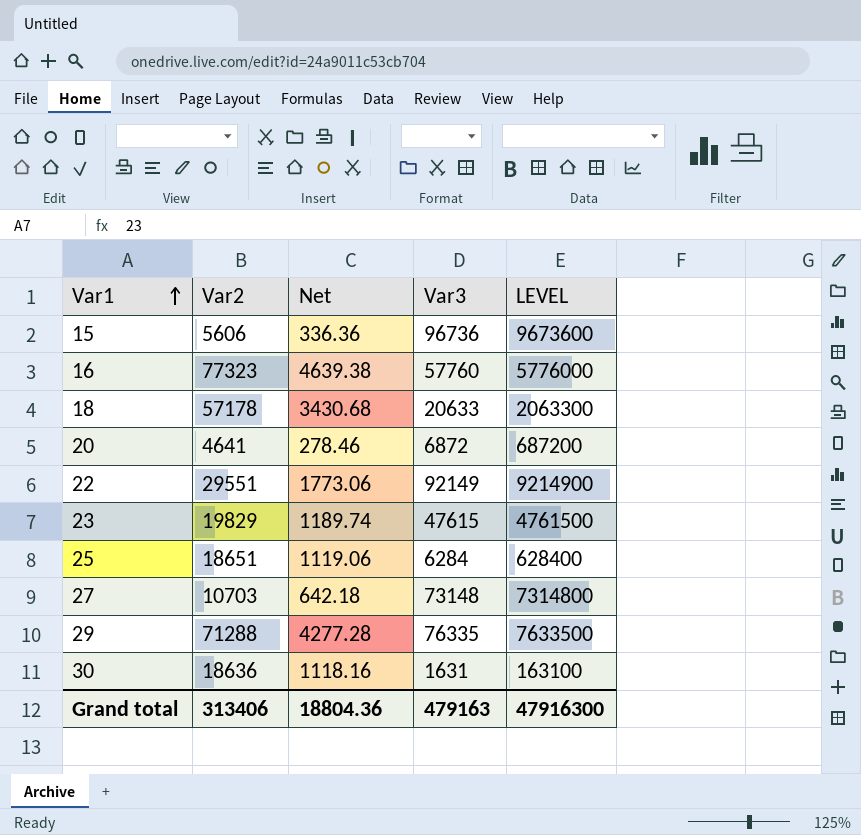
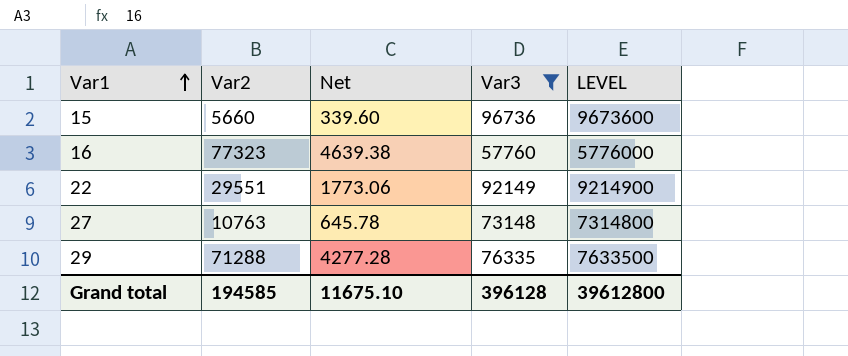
filter: none -> Var3 >= 57760
15 | Var2: 5606 -> 5660
15 | Net: 336.36 -> 339.60
27 | Var2: 10703 -> 10763
27 | Net: 642.18 -> 645.78
Grand total | Var2: 313406 -> 194585
Grand total | Net: 18804.36 -> 11675.10
Grand total | Var3: 479163 -> 396128
Grand total | LEVEL: 47916300 -> 39612800

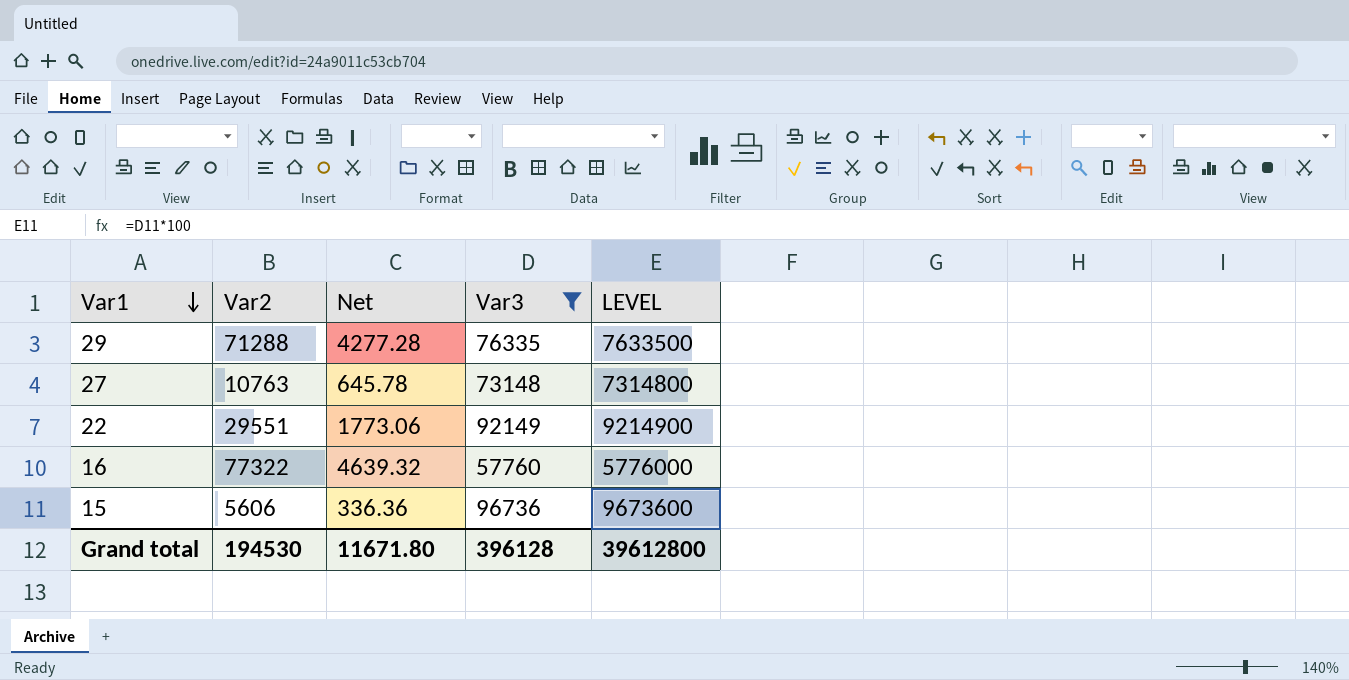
row order: Var1 ascending -> Var1 descending
16 | Var2: 77323 -> 77322
16 | Net: 4639.38 -> 4639.32
15 | Var2: 5660 -> 5606
15 | Net: 339.60 -> 336.36
Grand total | Var2: 194585 -> 194530
Grand total | Net: 11675.10 -> 11671.80

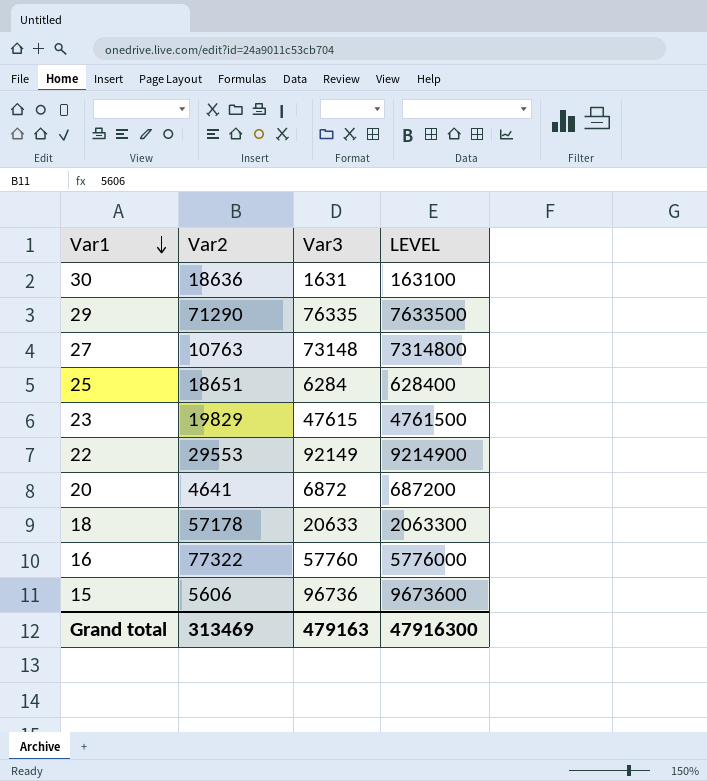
filter: Var3 >= 57760 -> none
column Net | formula: [Var2] * 0.06 -> none
29 | Var2: 71288 -> 71290
22 | Var2: 29551 -> 29553
Grand total | Var2: 194530 -> 313469
Grand total | Var3: 396128 -> 479163
Grand total | LEVEL: 39612800 -> 47916300

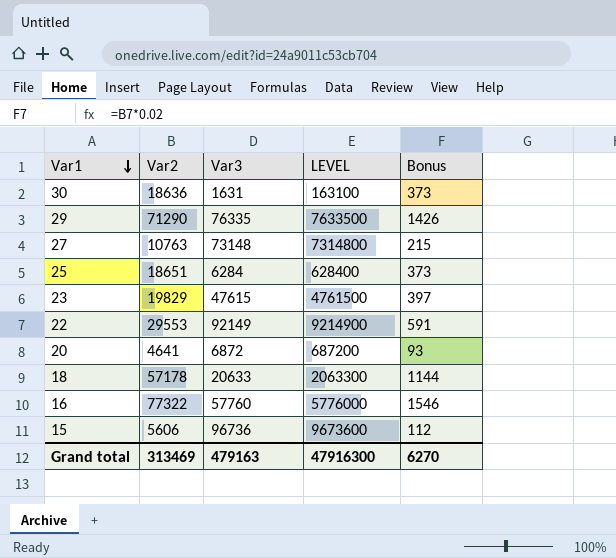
column Bonus | formula: none -> [Var2] * 0.02

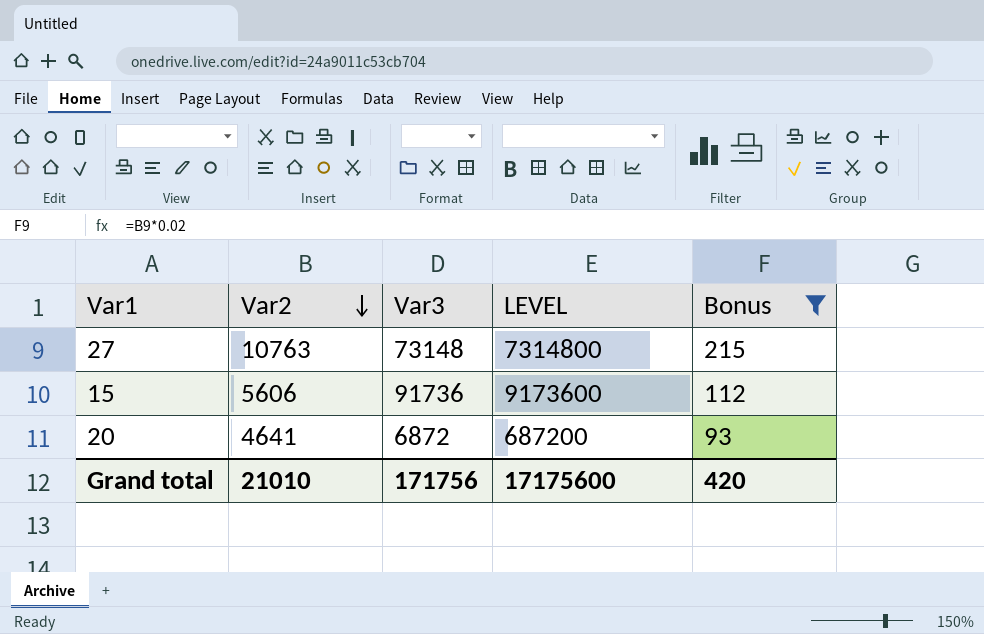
filter: none -> Bonus <= 215
row order: Var1 descending -> Var2 descending
15 | Var3: 96736 -> 91736
15 | LEVEL: 9673600 -> 9173600
Grand total | Var2: 313469 -> 21010
Grand total | Var3: 479163 -> 171756
Grand total | LEVEL: 47916300 -> 17175600
Grand total | Bonus: 6270 -> 420

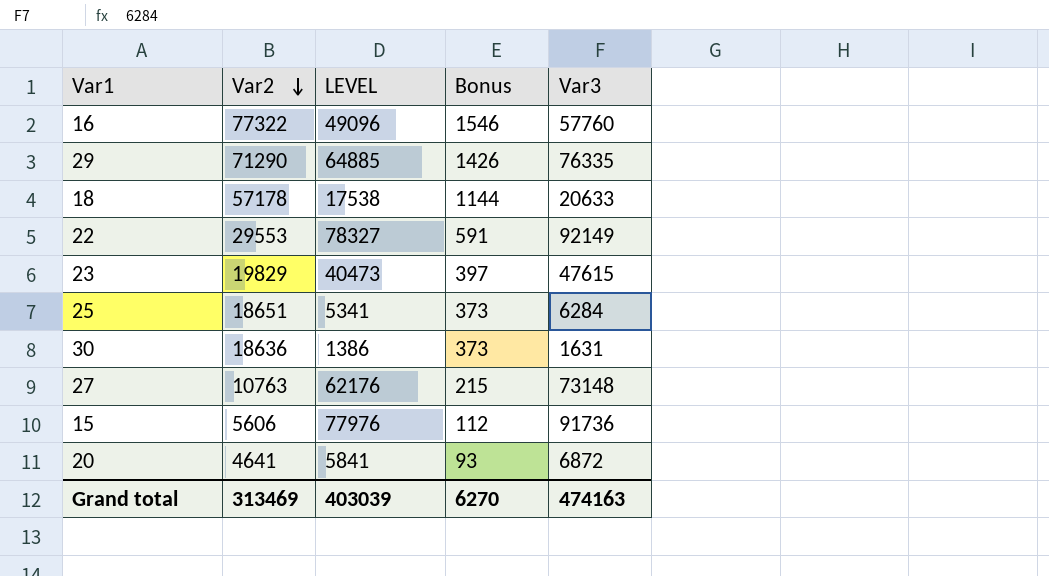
filter: Bonus <= 215 -> none
column LEVEL | formula: [Var3] * 100 -> [Var3] * 0.85
column Var3 | position: 3 -> 5
Grand total | Var2: 21010 -> 313469
Grand total | LEVEL: 17175600 -> 403039
Grand total | Bonus: 420 -> 6270
Grand total | Var3: 171756 -> 474163

